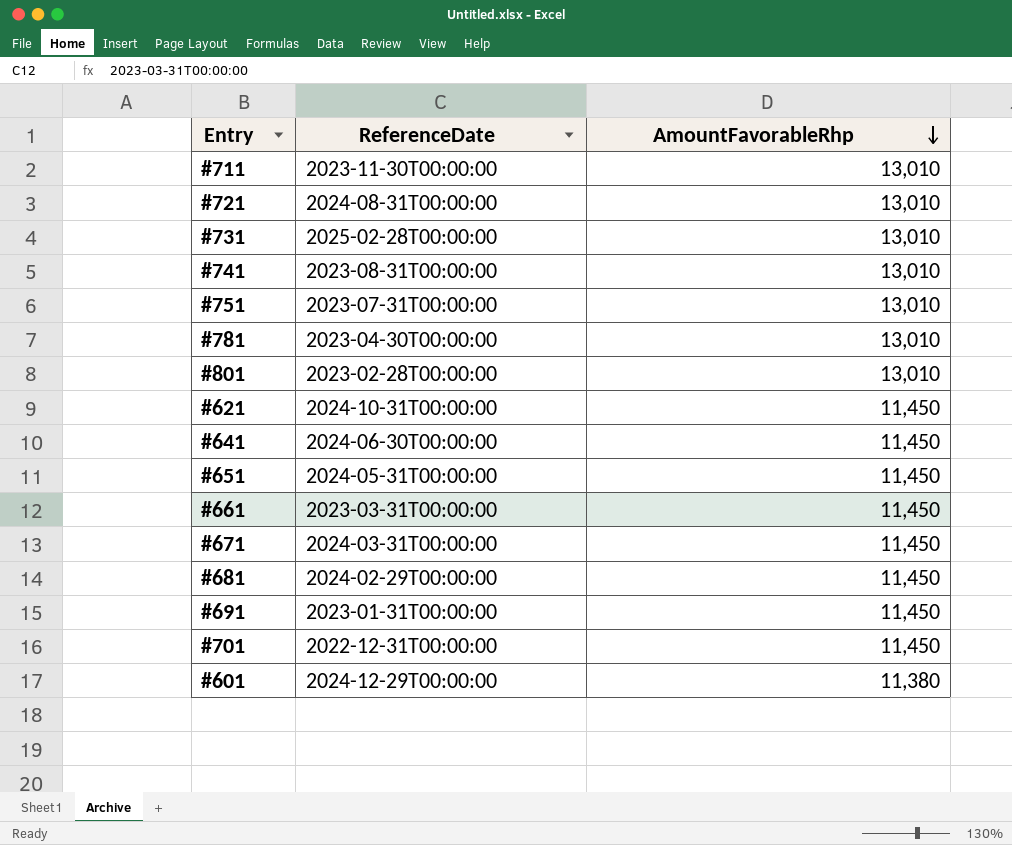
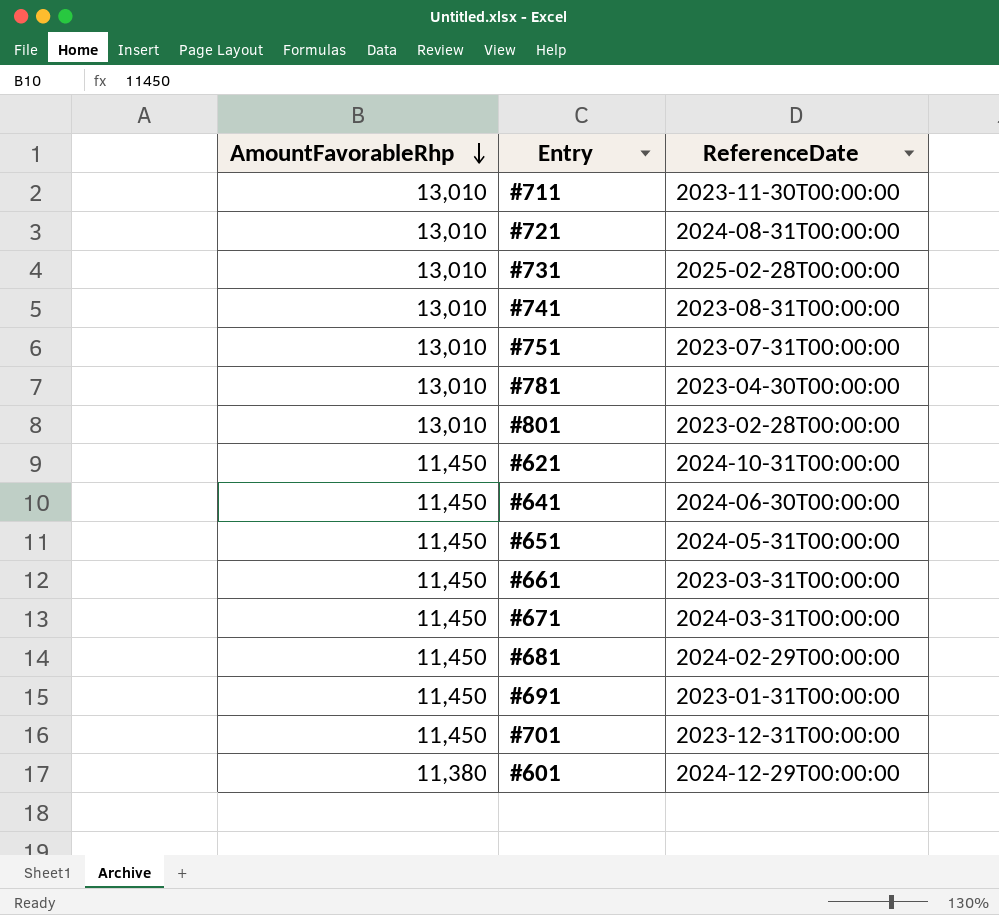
column AmountFavorableRhp | position: 3 -> 1
#701 | ReferenceDate: 2022-12-31T00:00:00 -> 2023-12-31T00:00:00

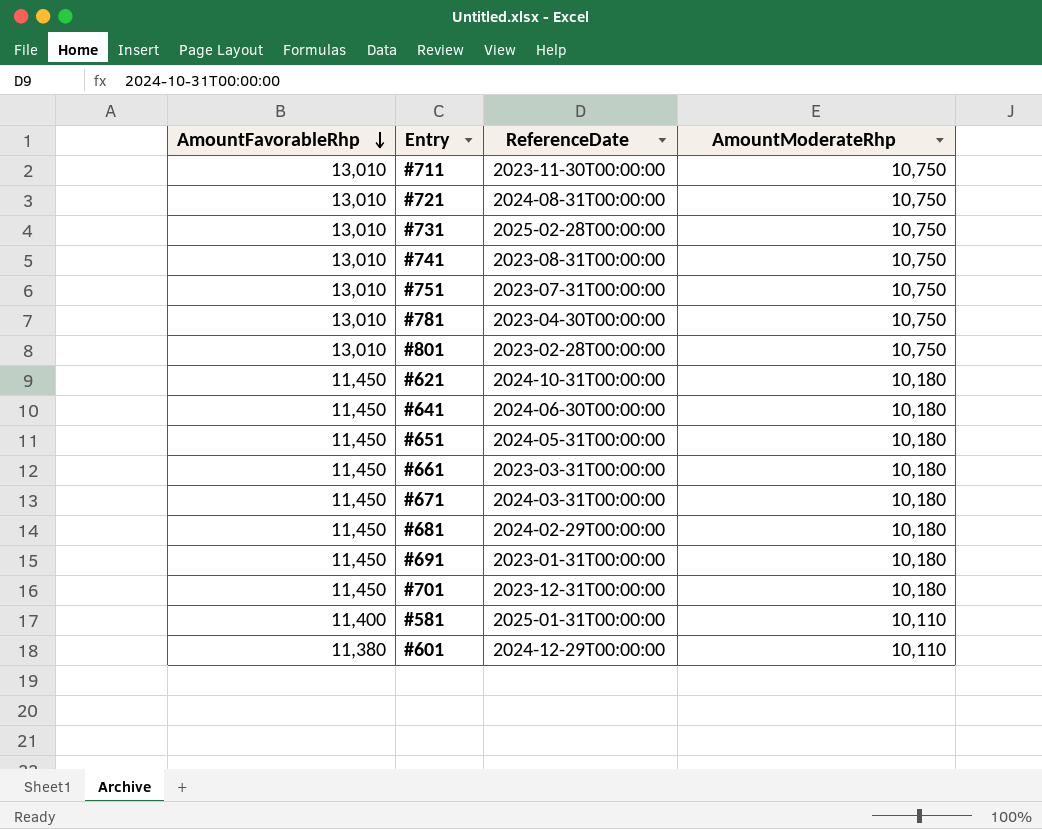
column AmountModerateRhp | position: none -> 4
row #581: none -> 11,400 | 2025-01-31T00:00:00 | 10,110

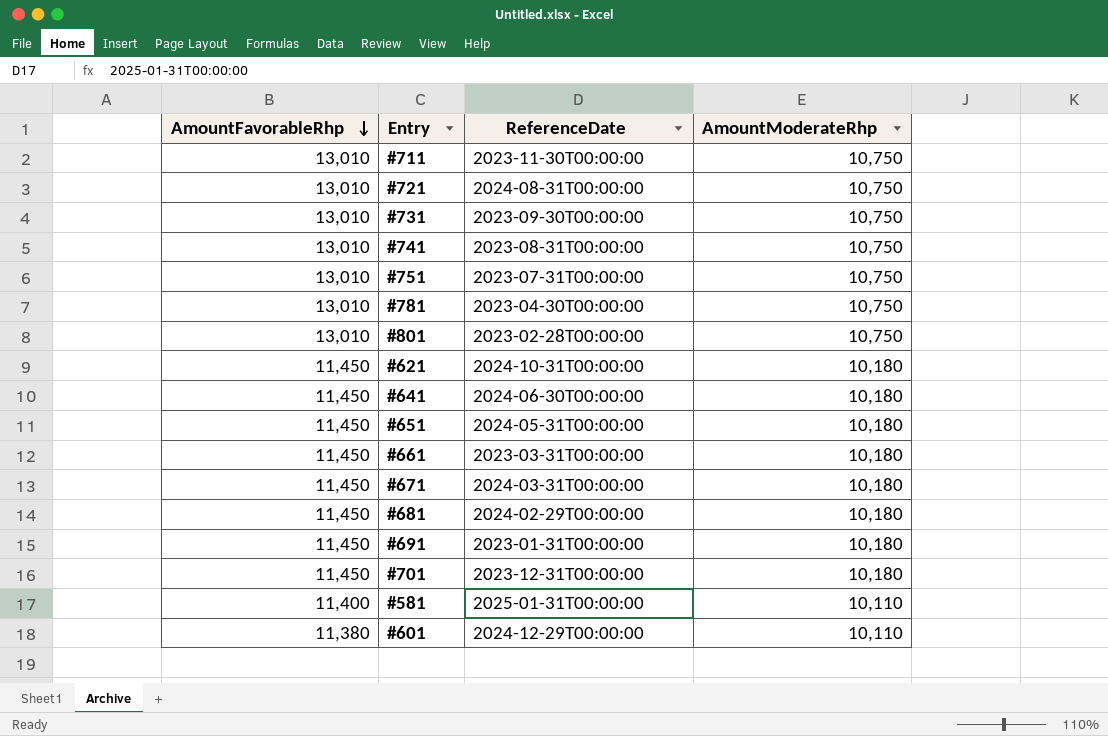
#731 | ReferenceDate: 2025-02-28T00:00:00 -> 2023-09-30T00:00:00

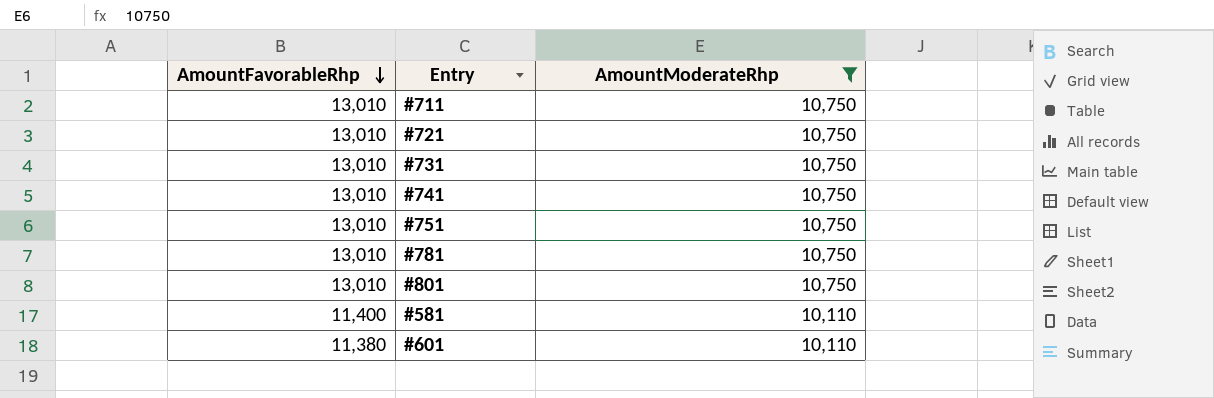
filter: none -> AmountModerateRhp != 10,180
column ReferenceDate | position: 3 -> none

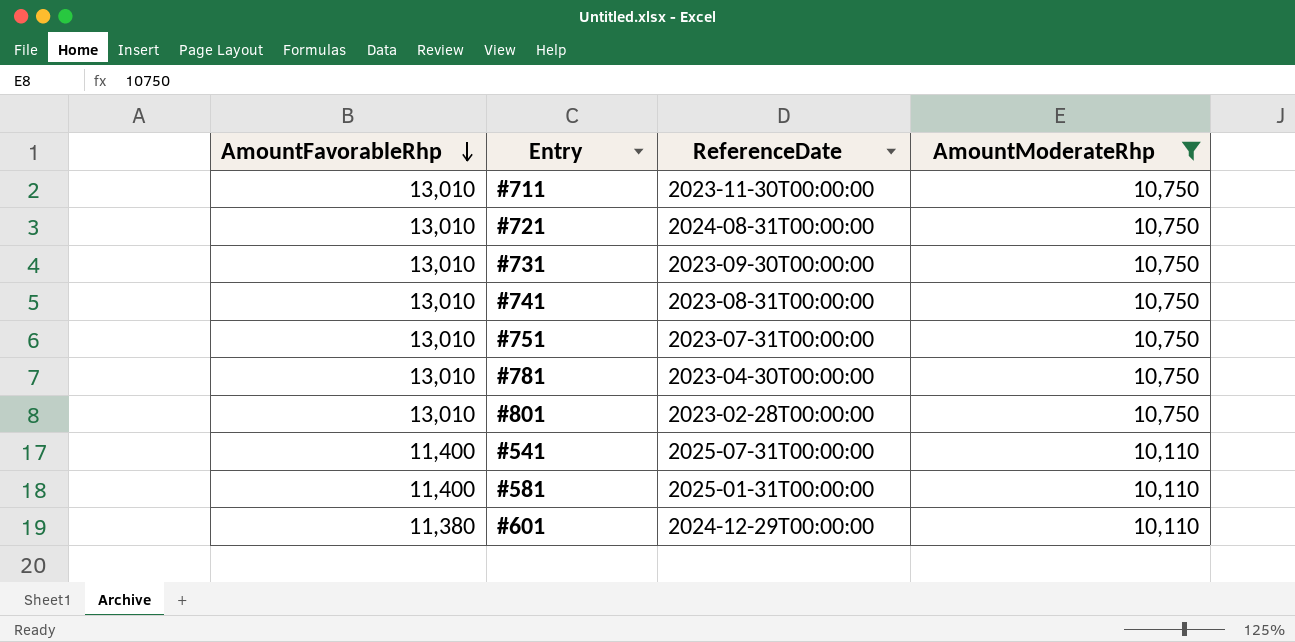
column ReferenceDate | position: none -> 3
row #541: none -> 11,400 | 2025-07-31T00:00:00 | 10,110

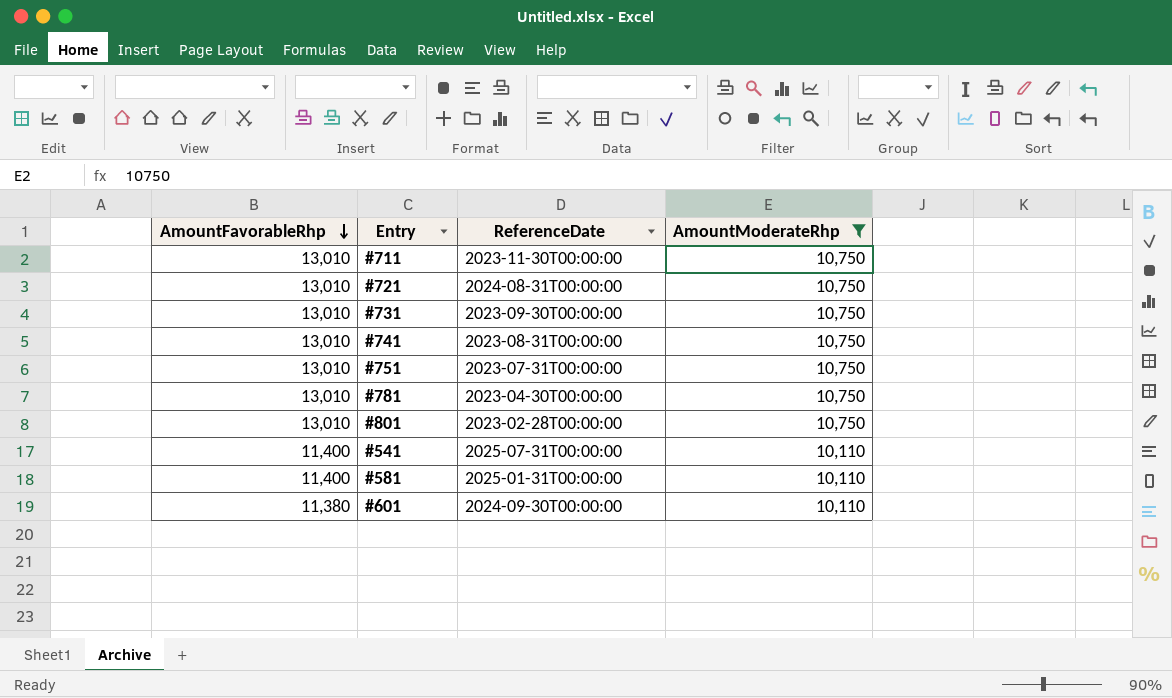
#601 | ReferenceDate: 2024-12-29T00:00:00 -> 2024-09-30T00:00:00

